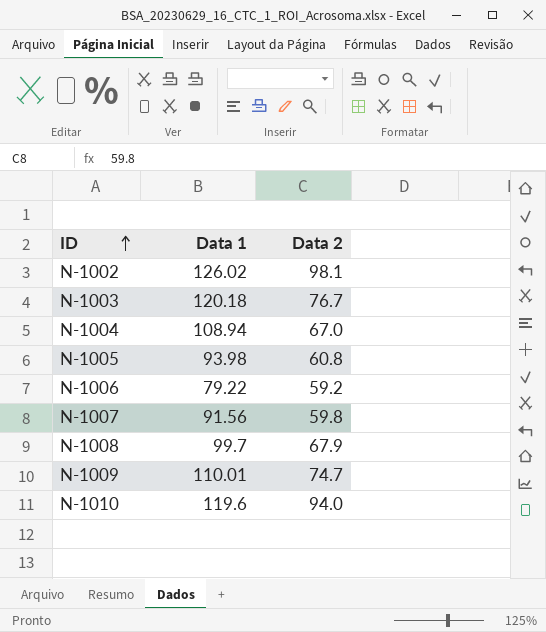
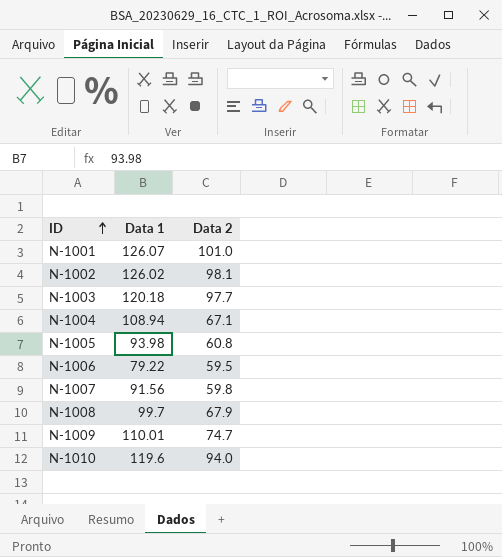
row N-1001: none -> 126.07 | 101.0
N-1003 | Data 2: 76.7 -> 97.7
N-1004 | Data 2: 67.0 -> 67.1
N-1006 | Data 2: 59.2 -> 59.5

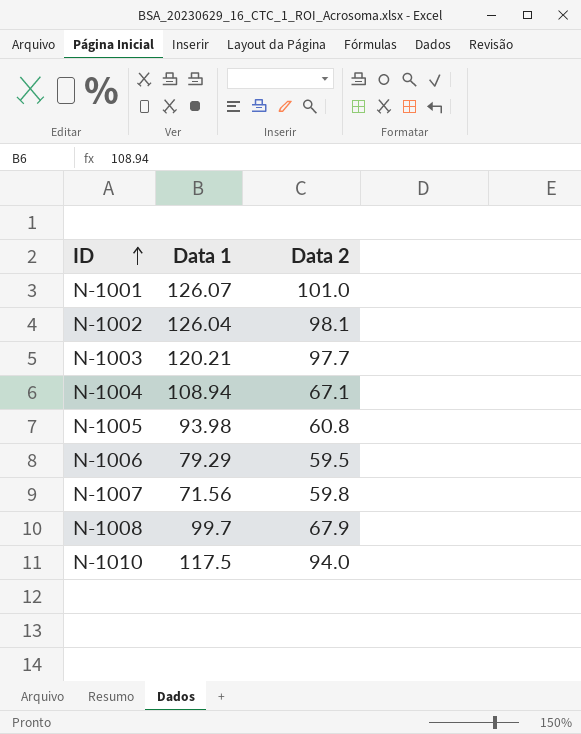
row N-1009: 110.01 | 74.7 -> none
N-1002 | Data 1: 126.02 -> 126.04
N-1003 | Data 1: 120.18 -> 120.21
N-1006 | Data 1: 79.22 -> 79.29
N-1007 | Data 1: 91.56 -> 71.56
N-1010 | Data 1: 119.6 -> 117.5

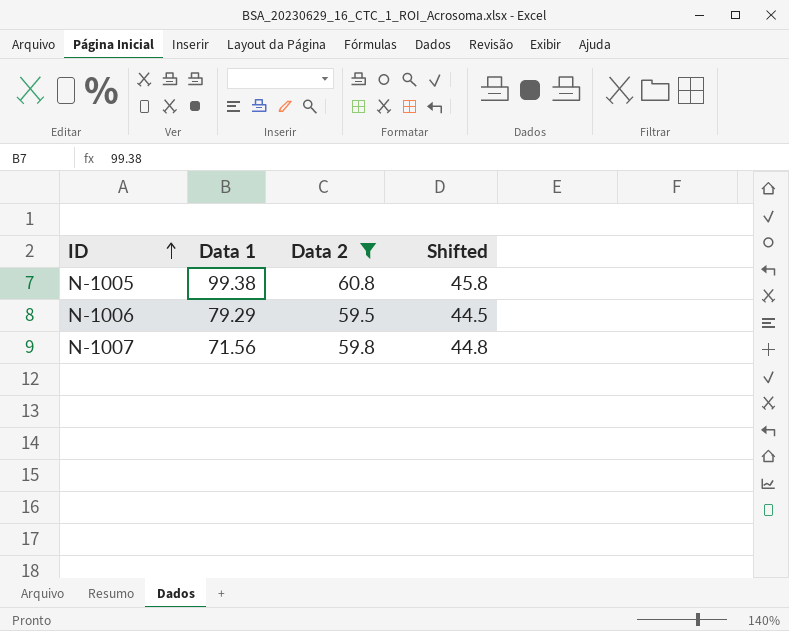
filter: none -> Data 2 <= 60.8
column Shifted | formula: none -> [Data 2] - 15
N-1005 | Data 1: 93.98 -> 99.38

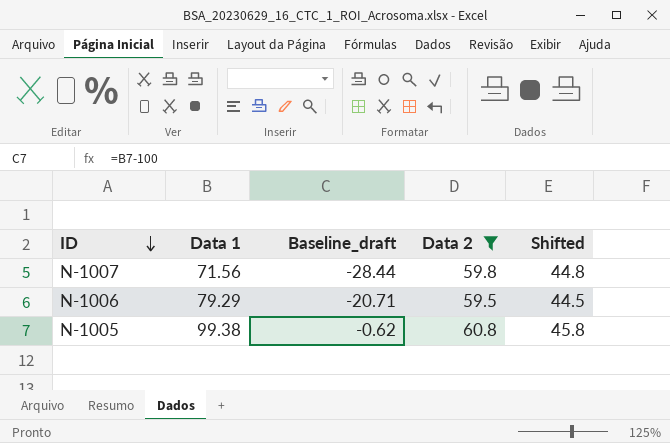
row order: ID ascending -> ID descending
column Baseline_draft | formula: none -> [Data 1] - 100

